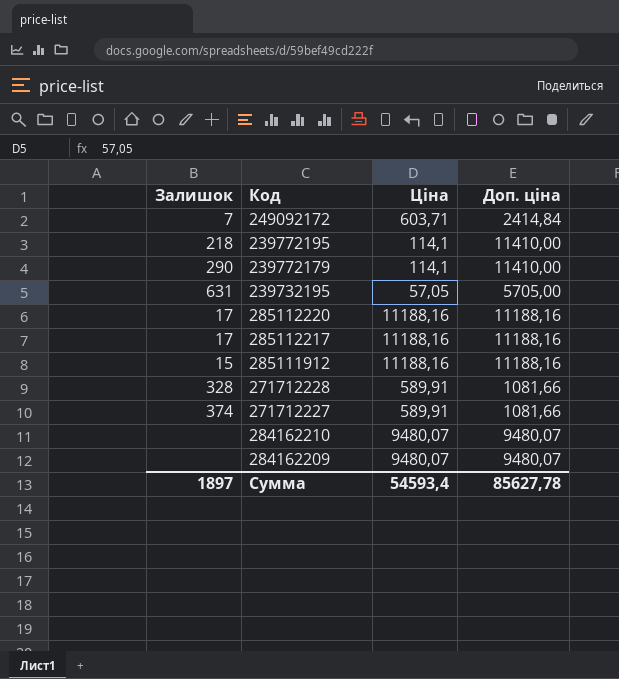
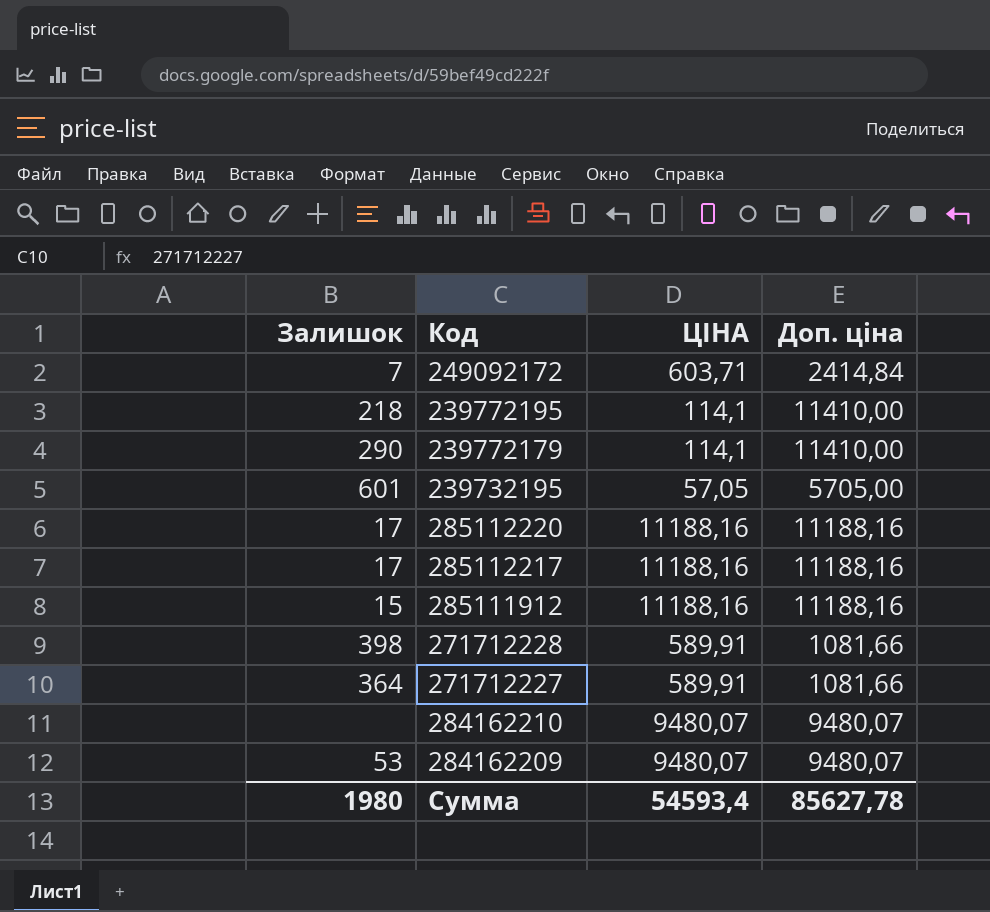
column name: Ціна -> ЦІНА
239732195 | Залишок: 631 -> 601
271712228 | Залишок: 328 -> 398
271712227 | Залишок: 374 -> 364
284162209 | Залишок: none -> 53
Сумма | Залишок: 1897 -> 1980

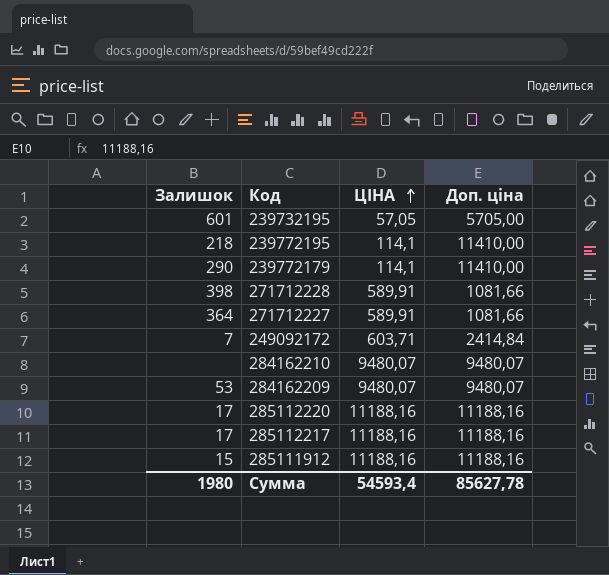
row order: none -> ЦІНА ascending

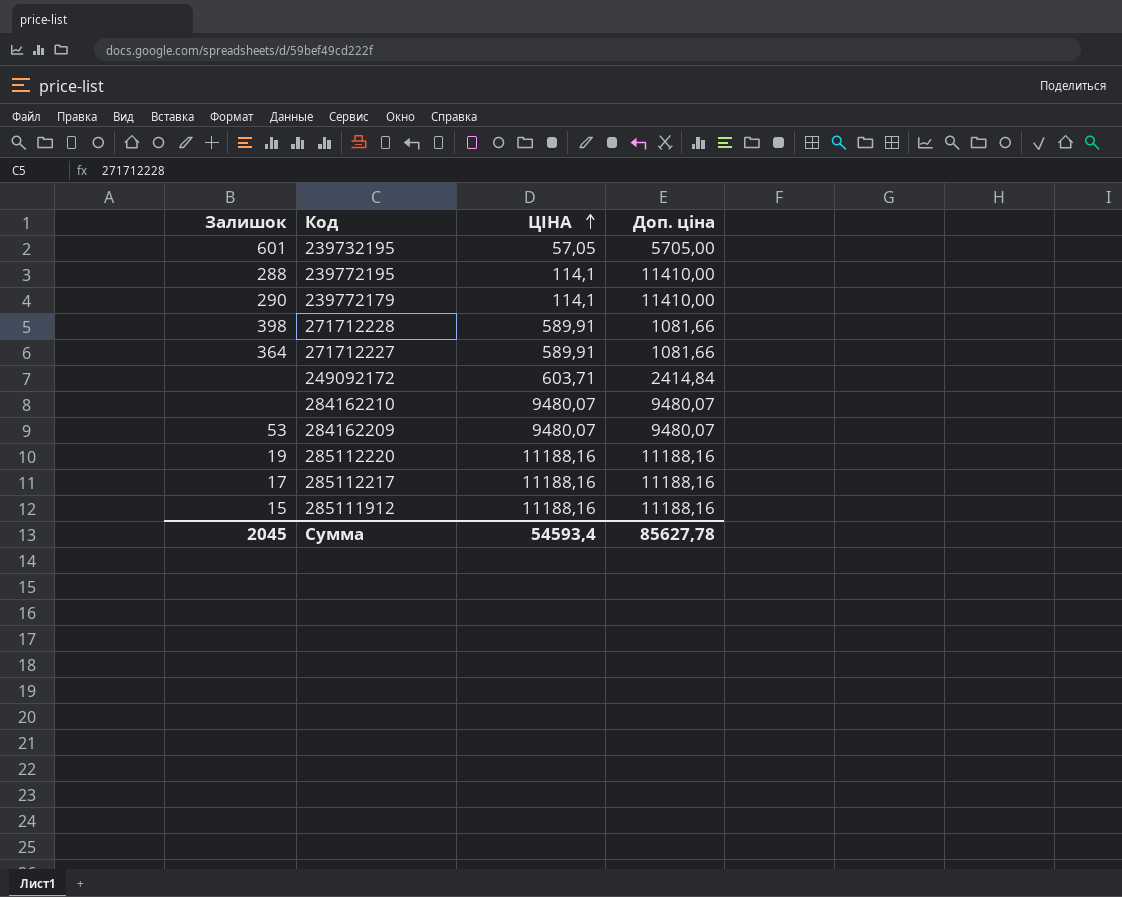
239772195 | Залишок: 218 -> 288
249092172 | Залишок: 7 -> none
285112220 | Залишок: 17 -> 19
Сумма | Залишок: 1980 -> 2045

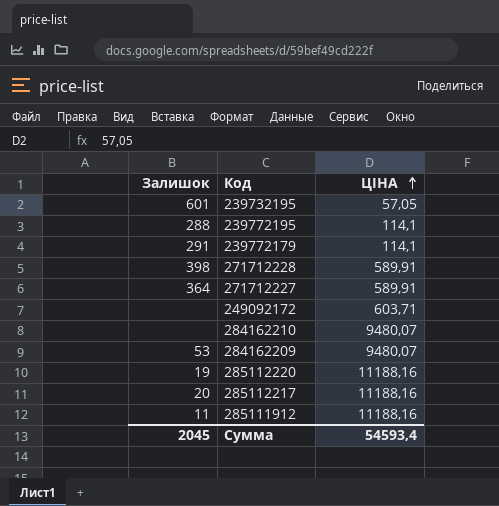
column Доп. ціна | position: 4 -> none
239772179 | Залишок: 290 -> 291
285112217 | Залишок: 17 -> 20
285111912 | Залишок: 15 -> 11

